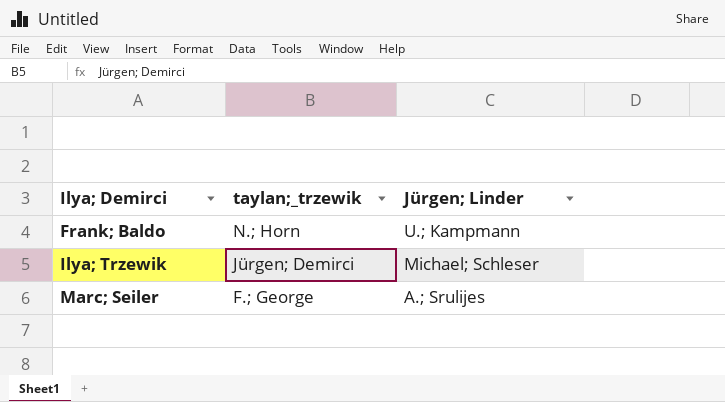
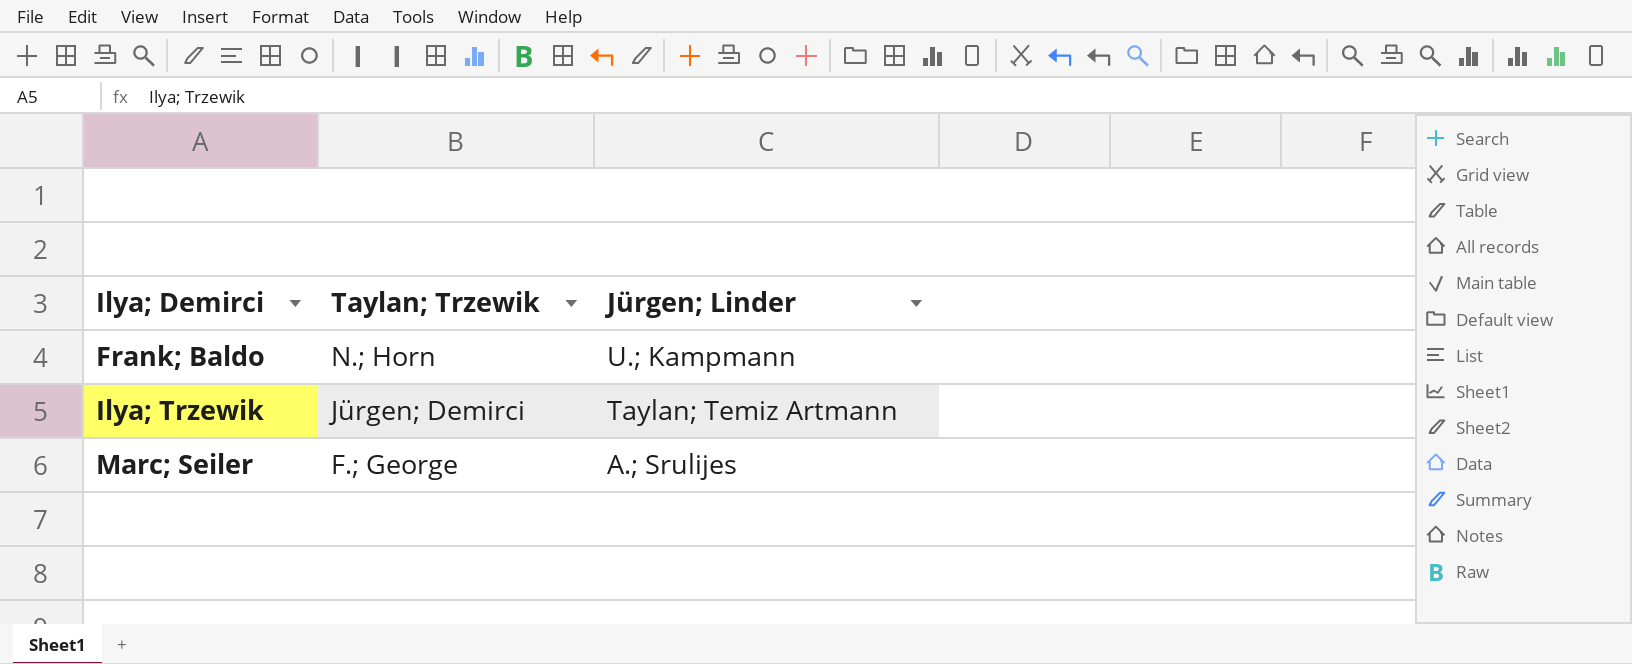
column name: taylan;_trzewik -> Taylan; Trzewik
Ilya; Trzewik | Jürgen; Linder: Michael; Schleser -> Taylan; Temiz Artmann

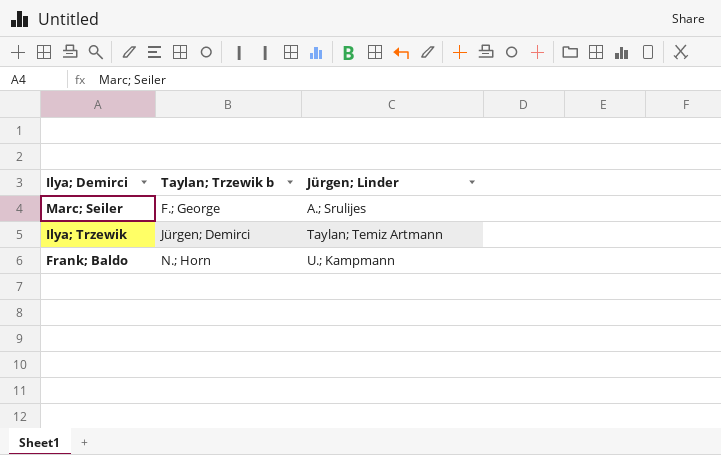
row order: Ilya; Demirci ascending -> Ilya; Demirci descending
column name: Taylan; Trzewik -> Taylan; Trzewik b

